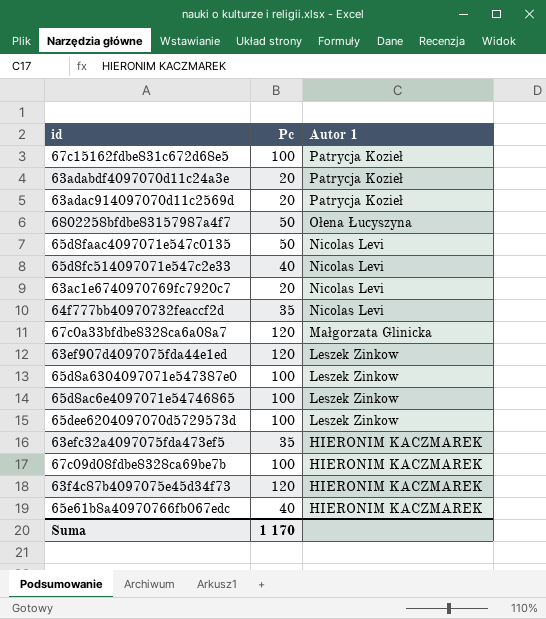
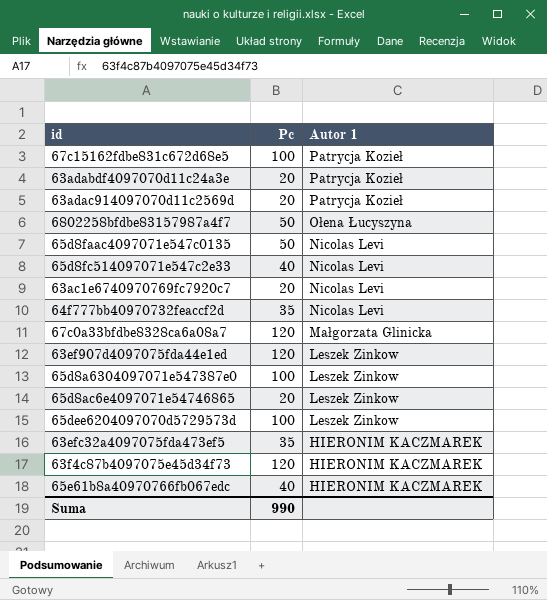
row 67c09d08fdbe8328ca69be7b: 100 | HIERONIM KACZMAREK -> none
65d8ac6e4097071e54746865 | Pc: 100 -> 20
Suma | Pc: 1 170 -> 990

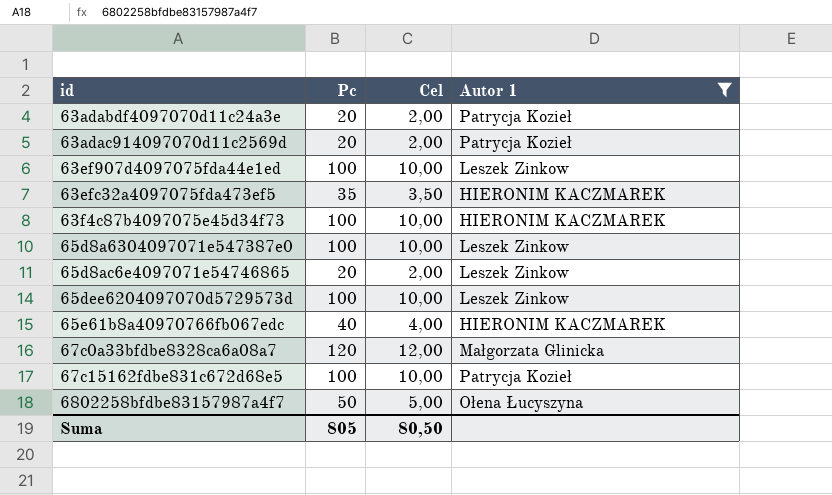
filter: none -> Autor 1 != Nicolas Levi
row order: Autor 1 descending -> id ascending
column Cel | formula: none -> [Pc] * 0,1
63ef907d4097075fda44e1ed | Pc: 120 -> 100
63f4c87b4097075e45d34f73 | Pc: 120 -> 100
Suma | Pc: 990 -> 805

